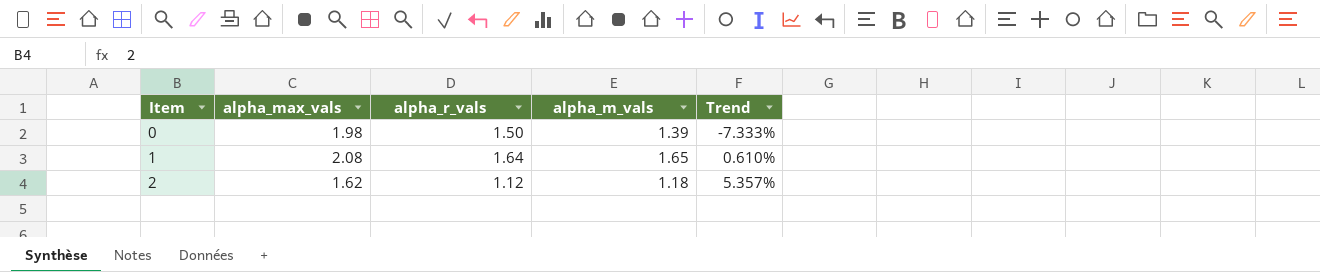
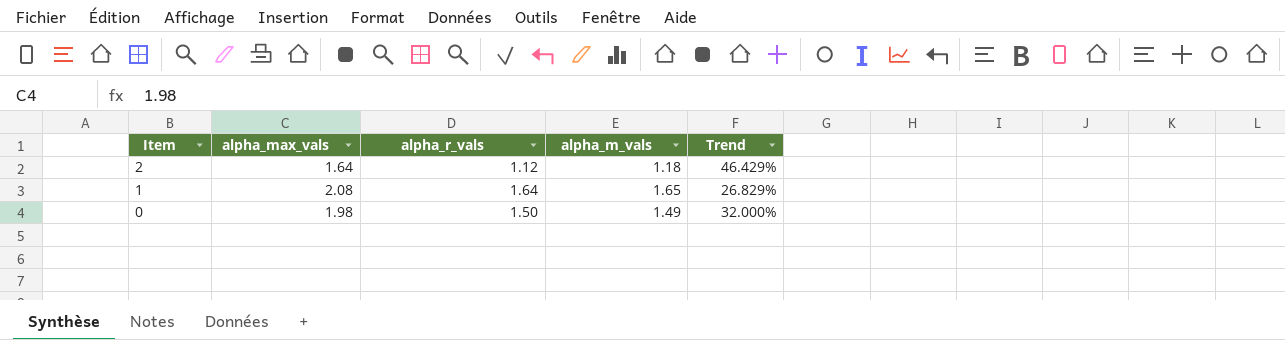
row order: Item ascending -> Item descending
column Trend | formula: ([alpha_m_vals] - [alpha_r_vals]) / [alpha_r_vals] -> ([alpha_max_vals] - [alpha_r_vals]) / [alpha_r_vals]
2 | alpha_max_vals: 1.62 -> 1.64
0 | alpha_m_vals: 1.39 -> 1.49

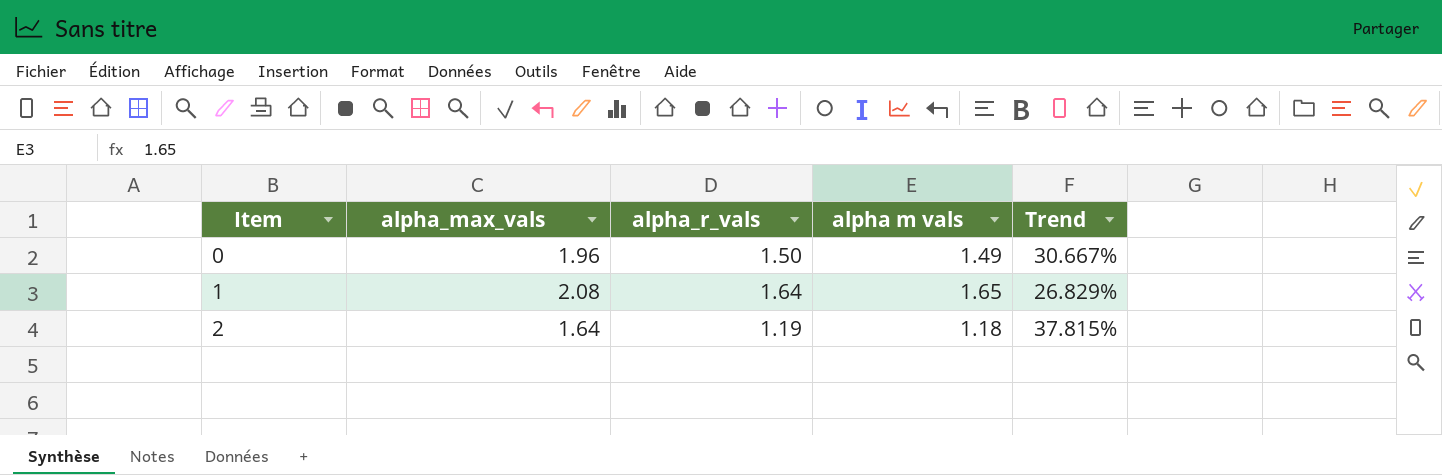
row order: Item descending -> Item ascending
column name: alpha_m_vals -> alpha m vals
0 | alpha_max_vals: 1.98 -> 1.96
0 | Trend: 32.000% -> 30.667%
2 | alpha_r_vals: 1.12 -> 1.19
2 | Trend: 46.429% -> 37.815%

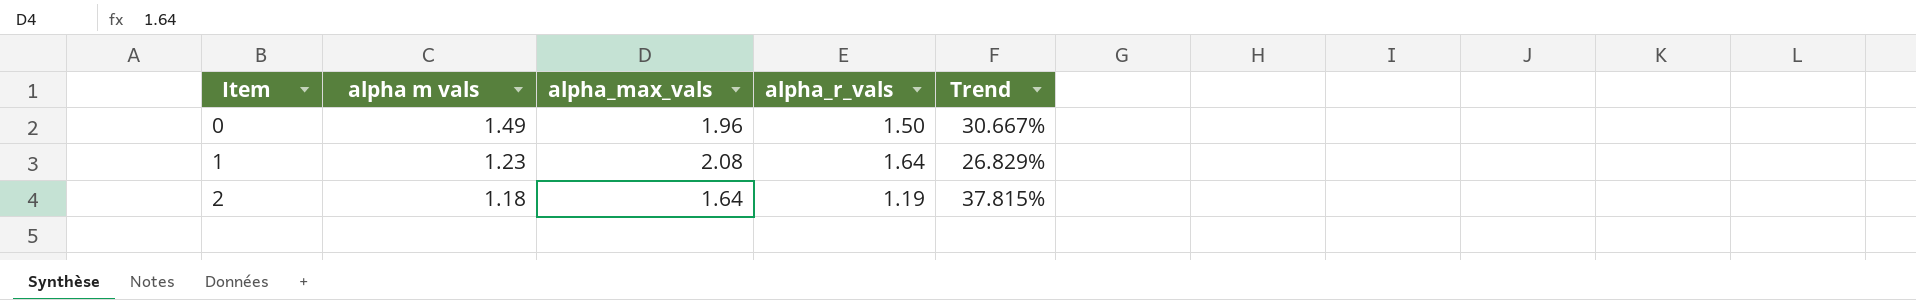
column alpha m vals | position: 4 -> 2
1 | alpha m vals: 1.65 -> 1.23

